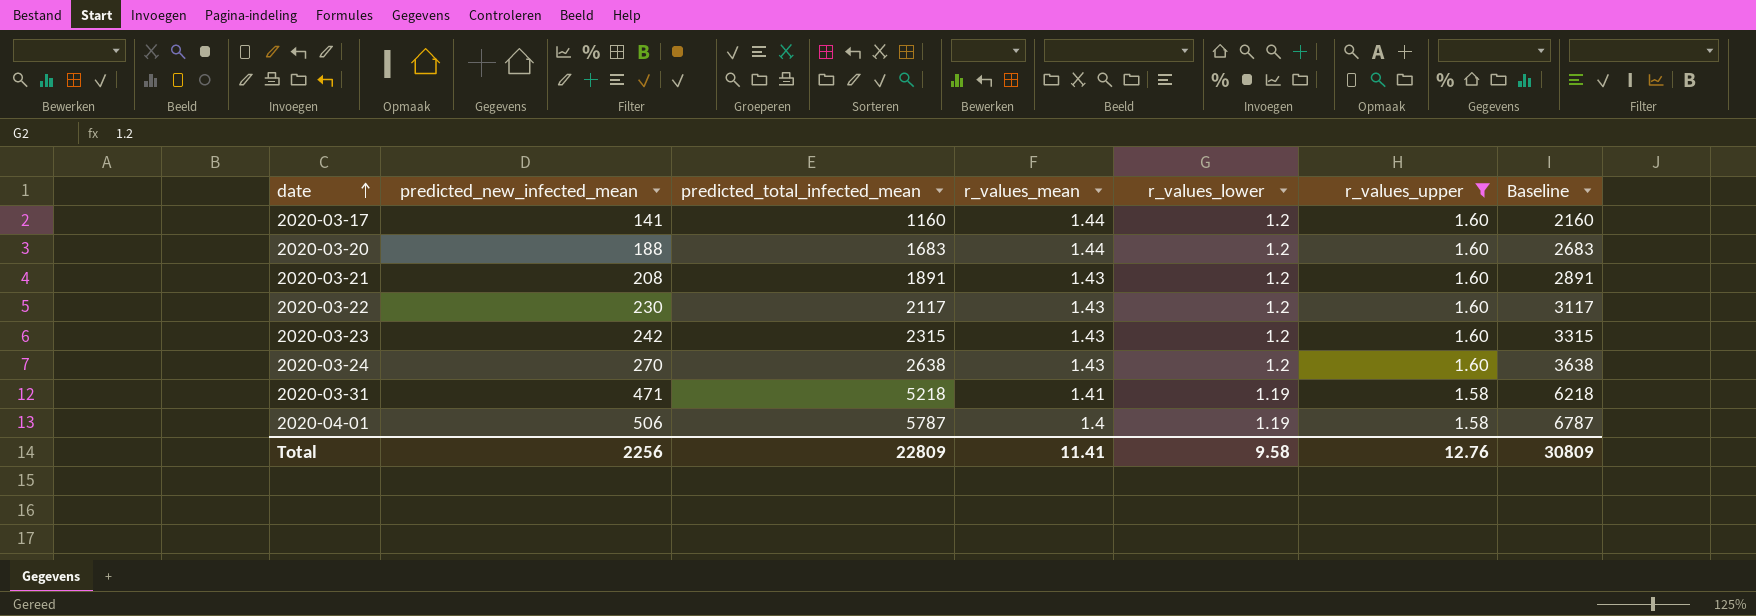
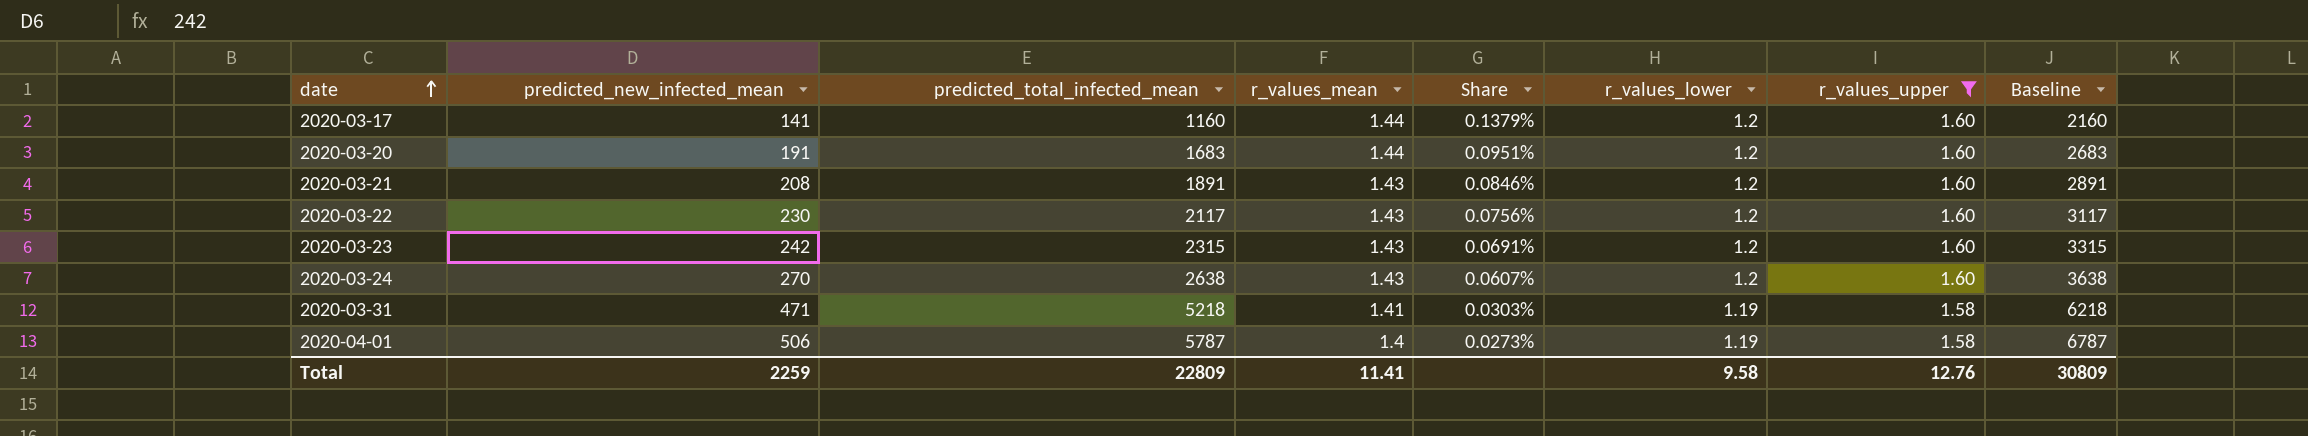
column Share | formula: none -> [r_values_upper] / [predicted_total_infected_mean]
2020-03-20 | predicted_new_infected_mean: 188 -> 191
Total | predicted_new_infected_mean: 2256 -> 2259

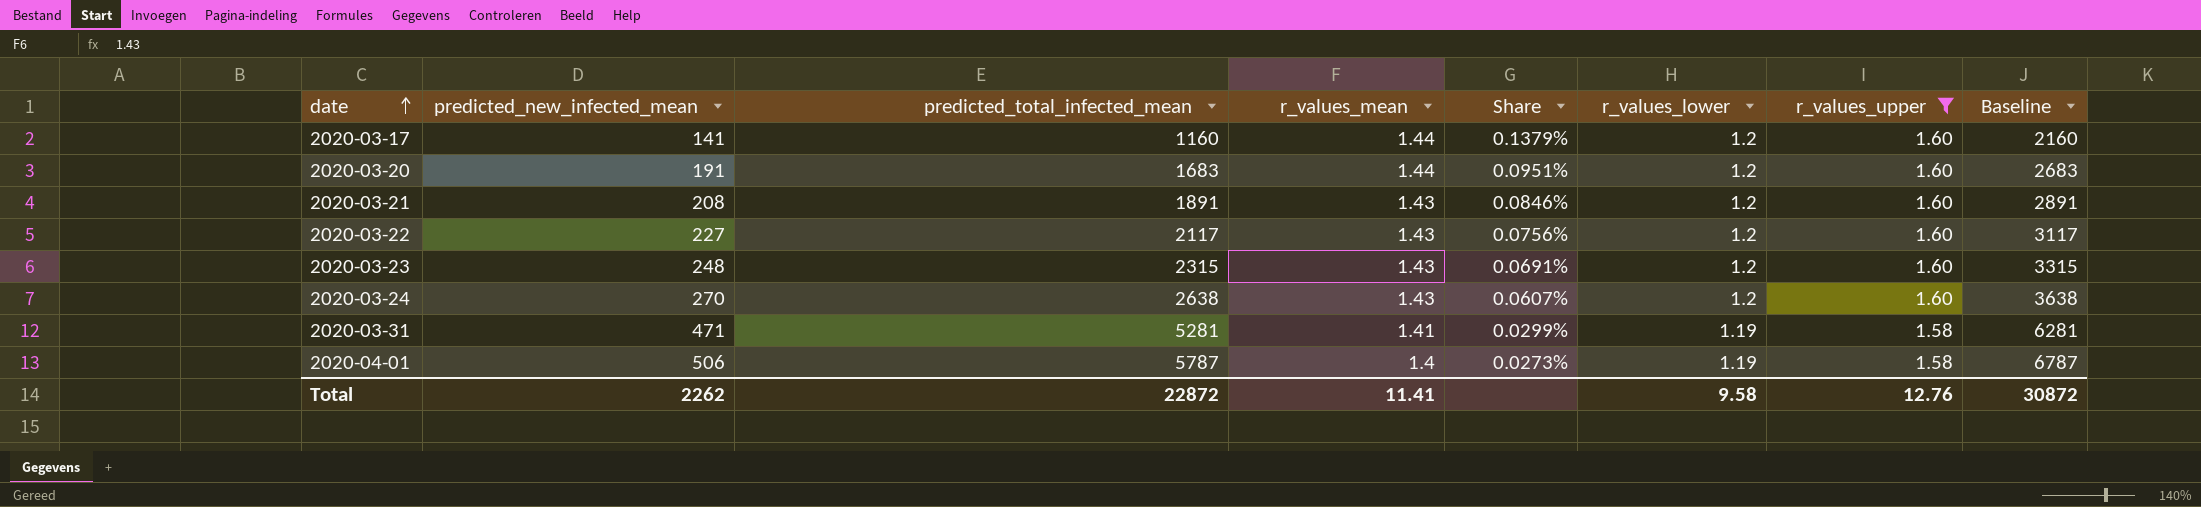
2020-03-22 | predicted_new_infected_mean: 230 -> 227
2020-03-23 | predicted_new_infected_mean: 242 -> 248
2020-03-31 | predicted_total_infected_mean: 5218 -> 5281
2020-03-31 | Share: 0.0303% -> 0.0299%
2020-03-31 | Baseline: 6218 -> 6281
Total | predicted_new_infected_mean: 2259 -> 2262
Total | predicted_total_infected_mean: 22809 -> 22872
Total | Baseline: 30809 -> 30872

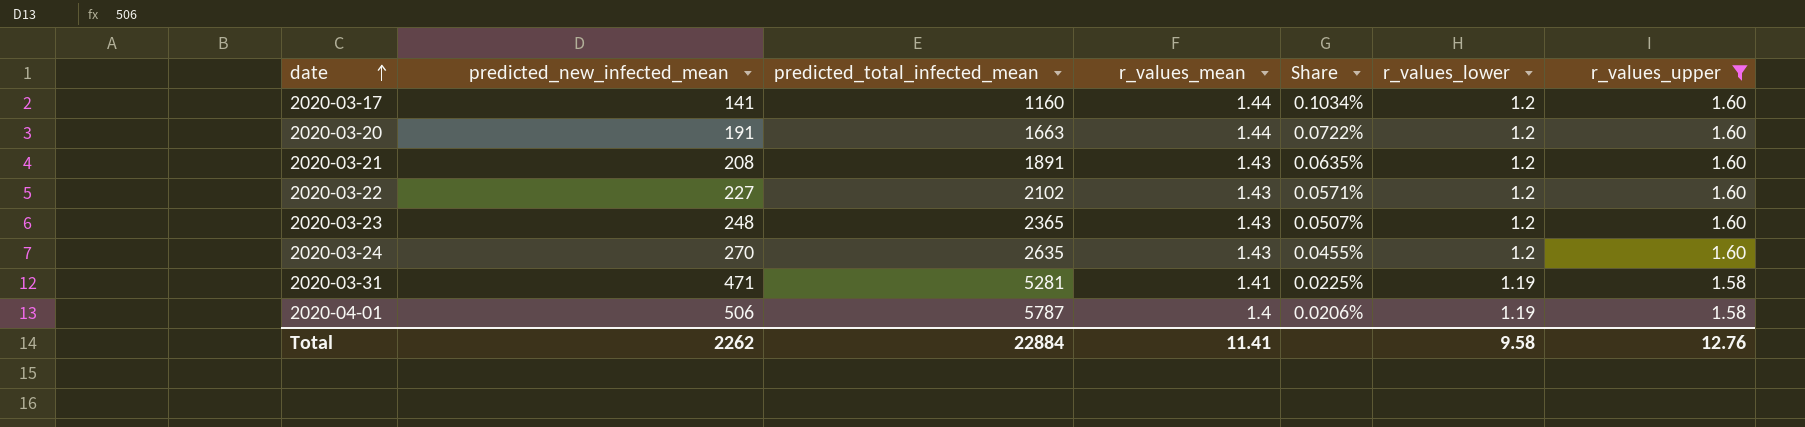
column Baseline | formula: [predicted_total_infected_mean] + 1000 -> none
column Share | formula: [r_values_upper] / [predicted_total_infected_mean] -> [r_values_lower] / [predicted_total_infected_mean]
2020-03-20 | predicted_total_infected_mean: 1683 -> 1663
2020-03-22 | predicted_total_infected_mean: 2117 -> 2102
2020-03-23 | predicted_total_infected_mean: 2315 -> 2365
2020-03-24 | predicted_total_infected_mean: 2638 -> 2635
Total | predicted_total_infected_mean: 22872 -> 22884

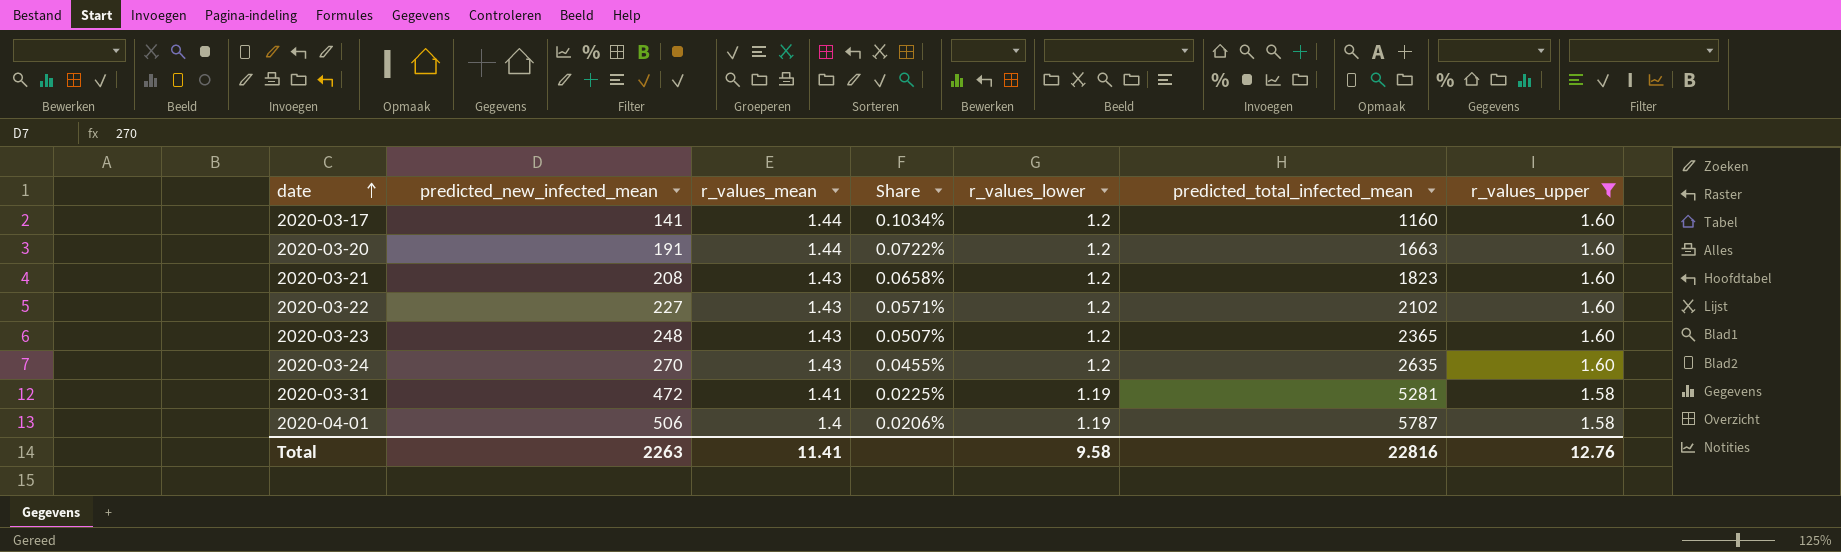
column predicted_total_infected_mean | position: 3 -> 6
2020-03-21 | Share: 0.0635% -> 0.0658%
2020-03-21 | predicted_total_infected_mean: 1891 -> 1823
2020-03-31 | predicted_new_infected_mean: 471 -> 472
Total | predicted_new_infected_mean: 2262 -> 2263
Total | predicted_total_infected_mean: 22884 -> 22816

